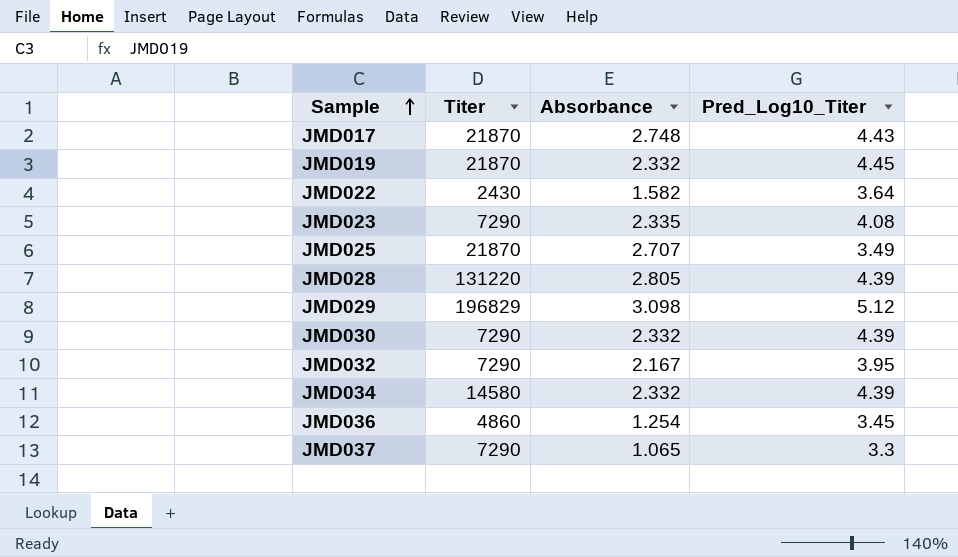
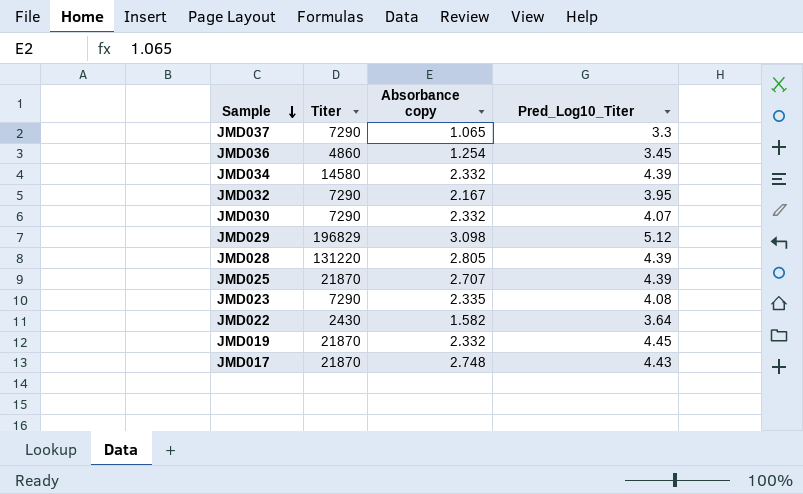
row order: Sample ascending -> Sample descending
column name: Absorbance -> Absorbance copy
JMD030 | Pred_Log10_Titer: 4.39 -> 4.07
JMD025 | Pred_Log10_Titer: 3.49 -> 4.39

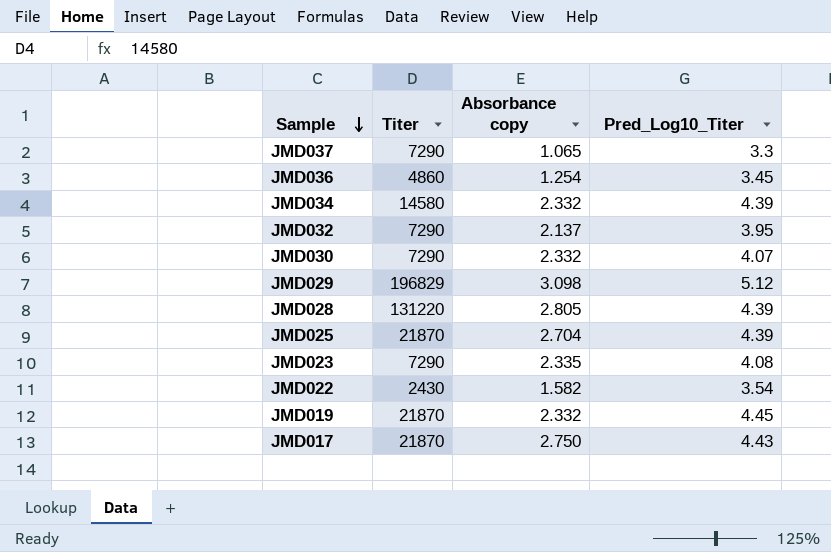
JMD032 | Absorbance copy: 2.167 -> 2.137
JMD025 | Absorbance copy: 2.707 -> 2.704
JMD022 | Pred_Log10_Titer: 3.64 -> 3.54
JMD017 | Absorbance copy: 2.748 -> 2.750

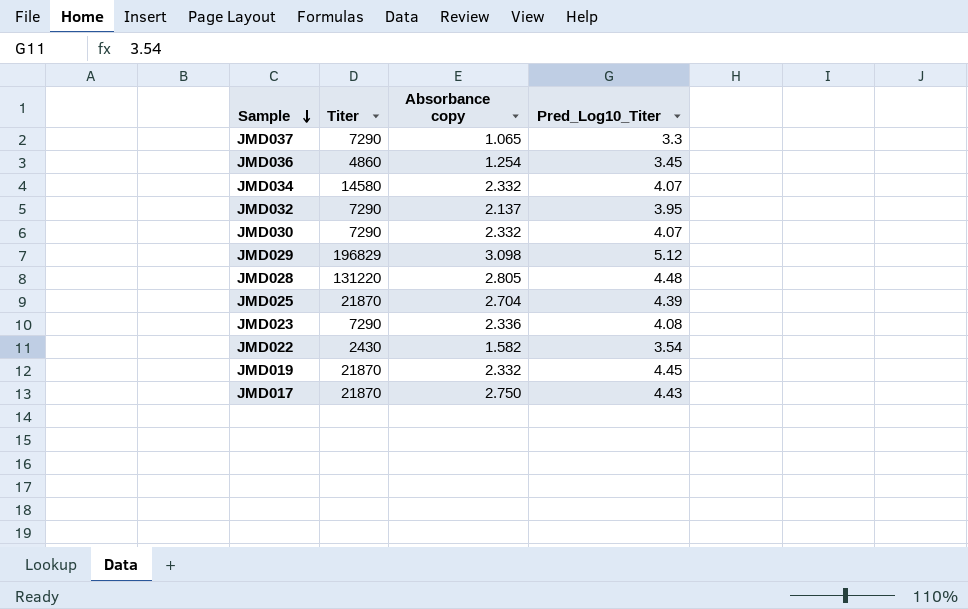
JMD034 | Pred_Log10_Titer: 4.39 -> 4.07
JMD028 | Pred_Log10_Titer: 4.39 -> 4.48
JMD023 | Absorbance copy: 2.335 -> 2.336

